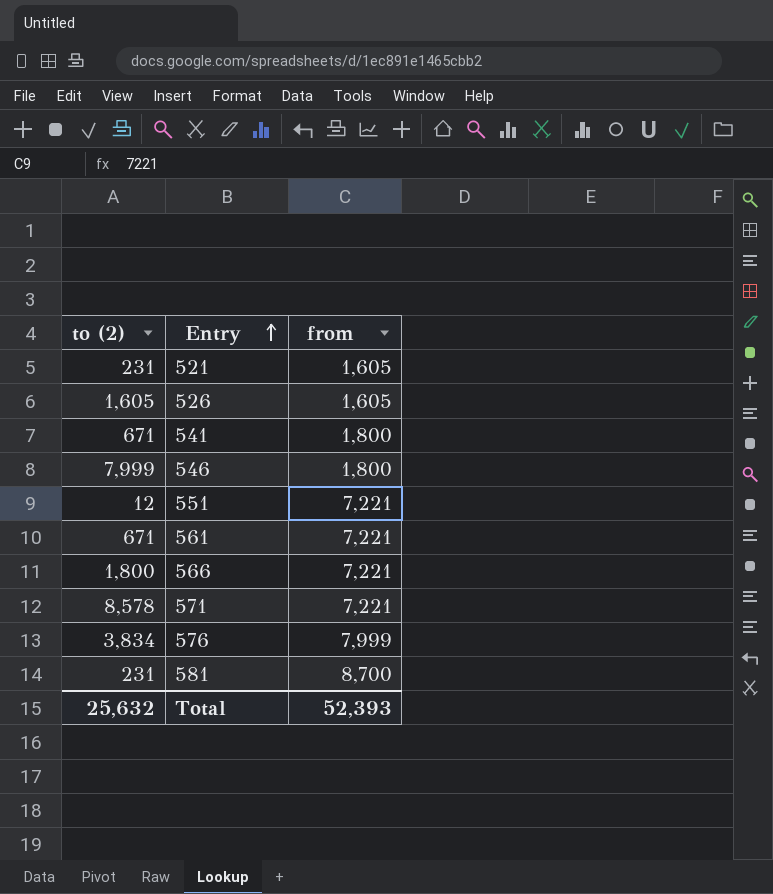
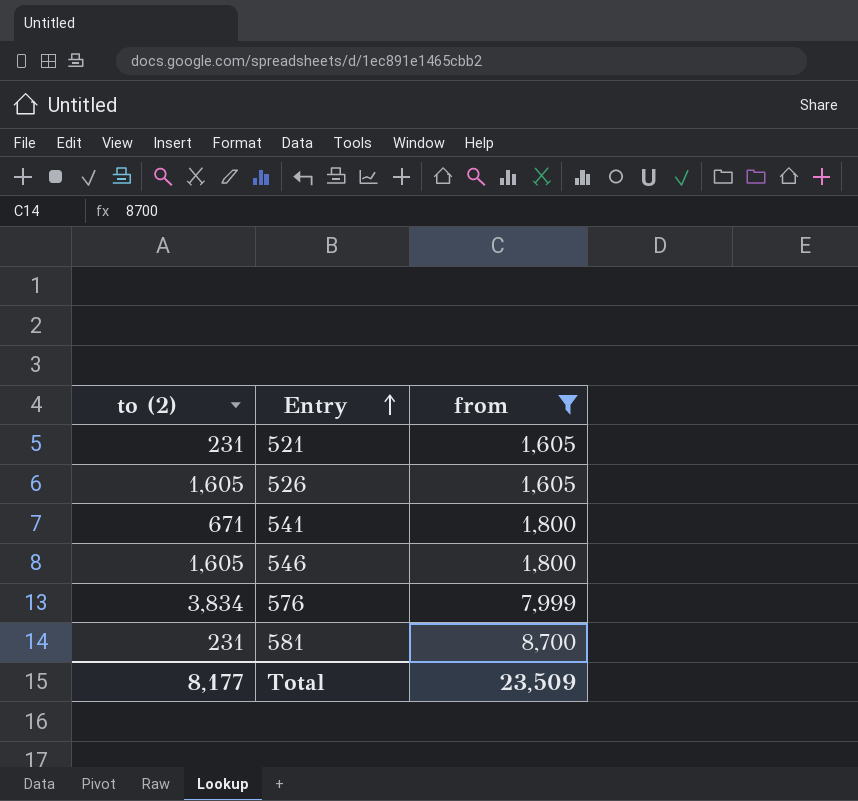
filter: none -> from != 7,221
546 | to (2): 7,999 -> 1,605
Total | to (2): 25,632 -> 8,177
Total | from: 52,393 -> 23,509

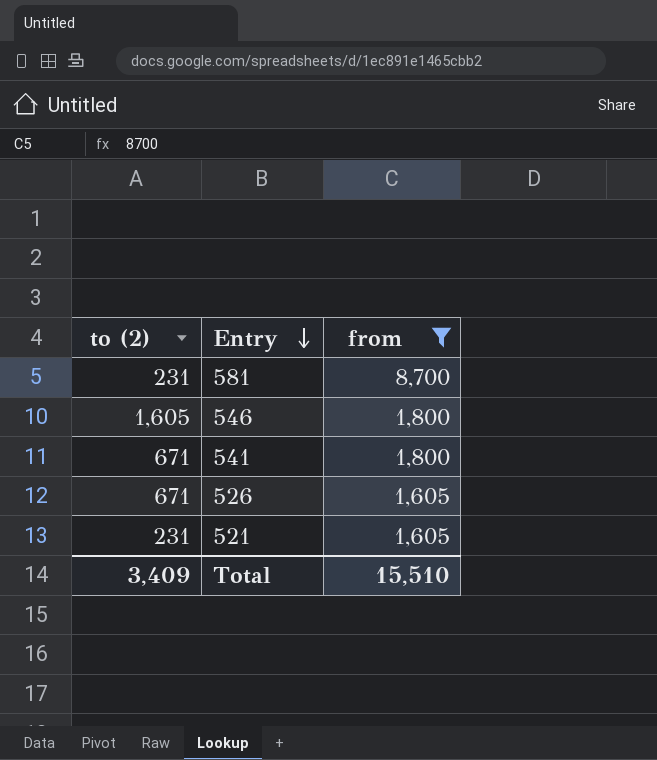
row order: Entry ascending -> Entry descending
row 576: 3,834 | 7,999 -> none
526 | to (2): 1,605 -> 671
Total | to (2): 8,177 -> 3,409
Total | from: 23,509 -> 15,510

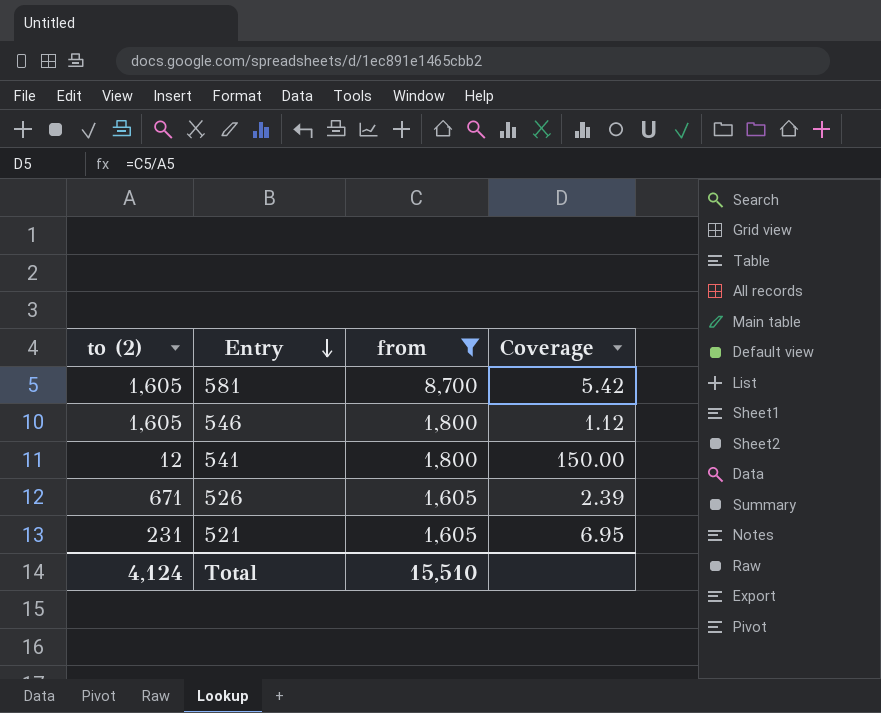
column Coverage | formula: none -> [from] / [to (2)]
581 | to (2): 231 -> 1,605
541 | to (2): 671 -> 12
Total | to (2): 3,409 -> 4,124

